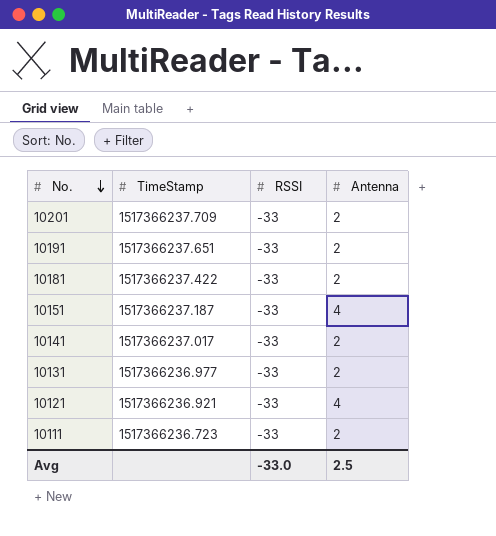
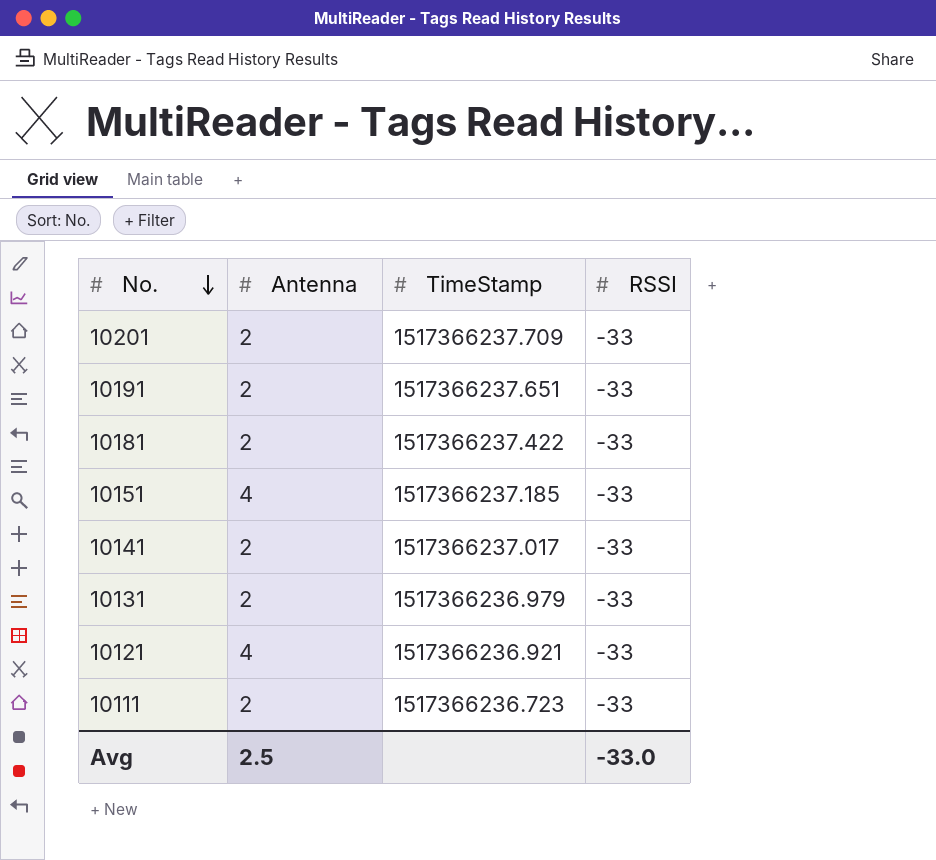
column Antenna | position: 4 -> 2
10151 | TimeStamp: 1517366237.187 -> 1517366237.185
10131 | TimeStamp: 1517366236.977 -> 1517366236.979

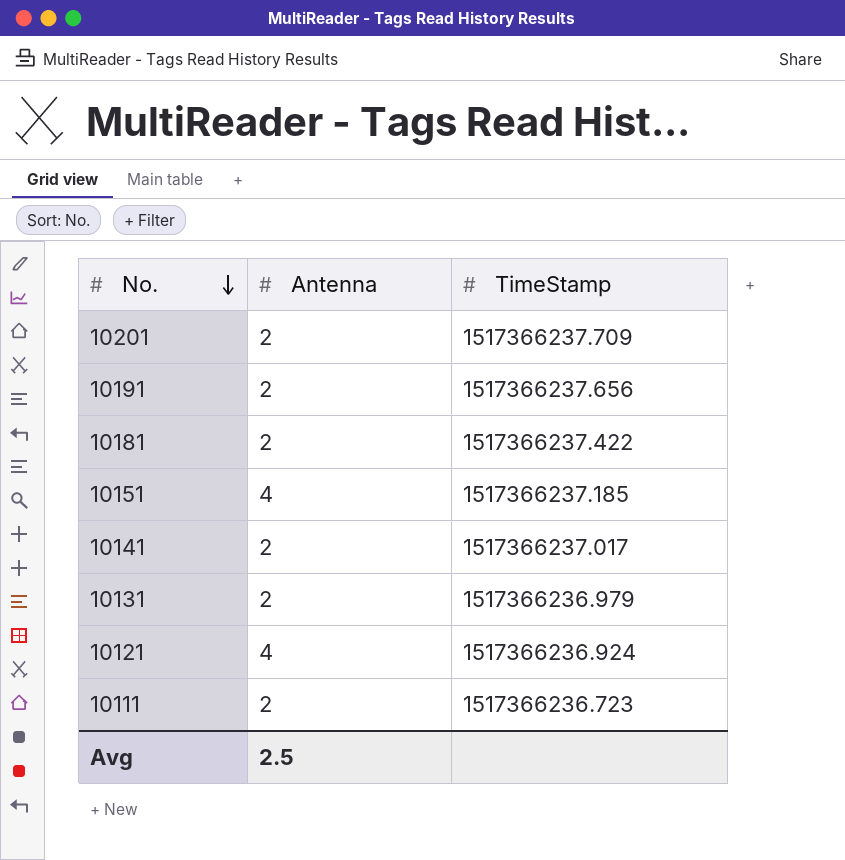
column RSSI | position: 4 -> none
10191 | TimeStamp: 1517366237.651 -> 1517366237.656
10121 | TimeStamp: 1517366236.921 -> 1517366236.924

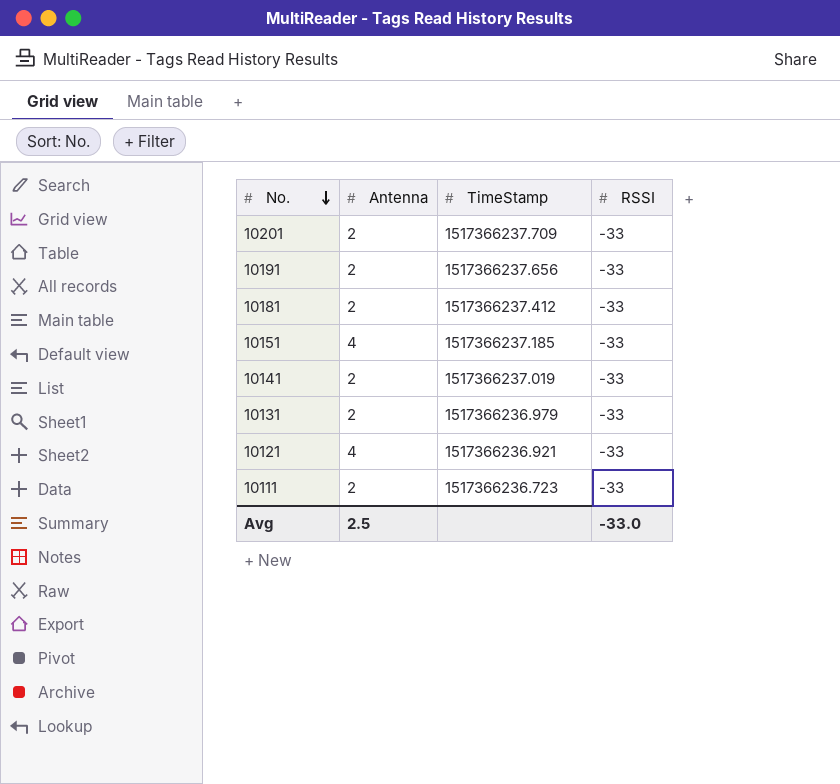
column RSSI | position: none -> 4
10181 | TimeStamp: 1517366237.422 -> 1517366237.412
10141 | TimeStamp: 1517366237.017 -> 1517366237.019
10121 | TimeStamp: 1517366236.924 -> 1517366236.921

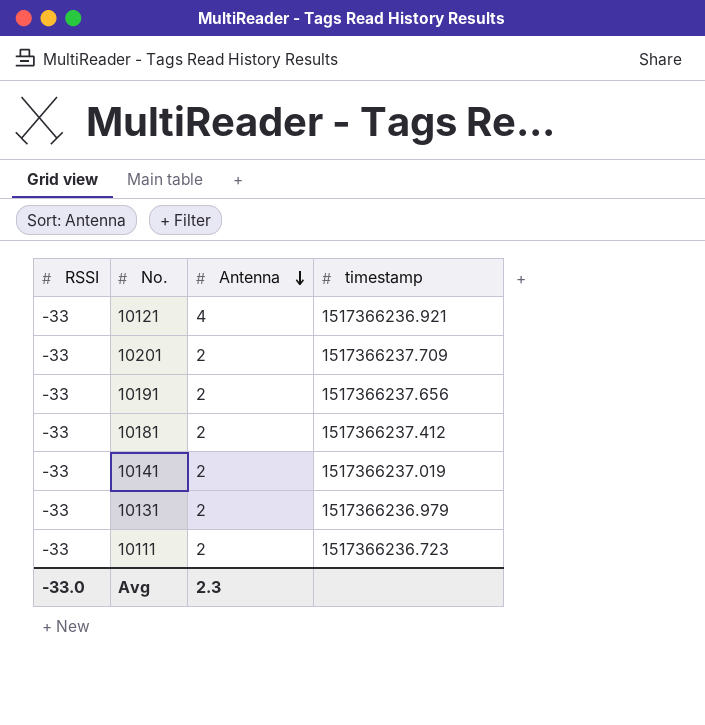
row order: No. descending -> Antenna descending
column RSSI | position: 4 -> 1
column name: TimeStamp -> timestamp
row 10151: 4 | 1517366237.185 | -33 -> none
Avg | Antenna: 2.5 -> 2.3

